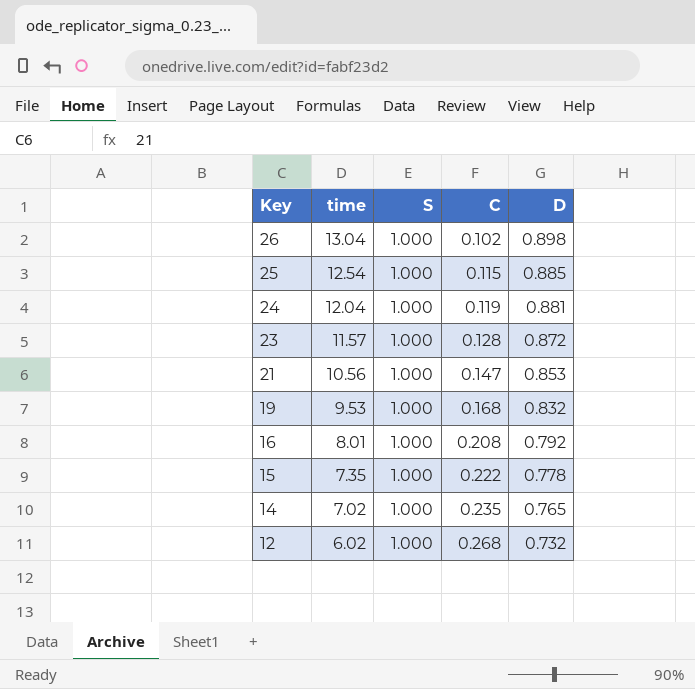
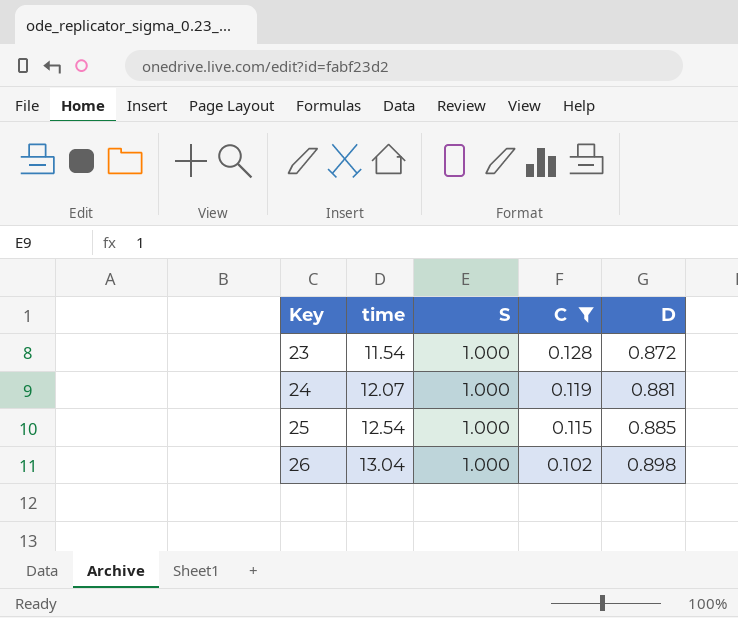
filter: none -> C <= 0.128
row order: Key descending -> Key ascending
23 | time: 11.57 -> 11.54
24 | time: 12.04 -> 12.07

